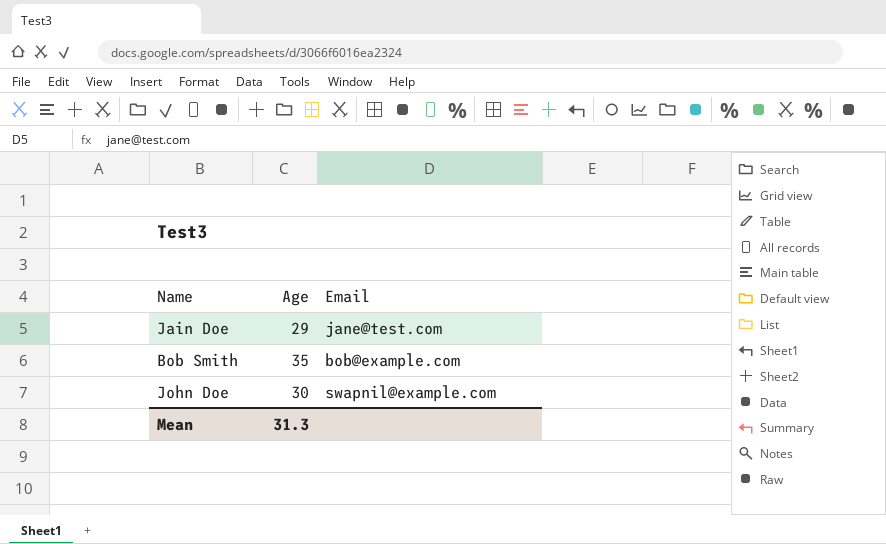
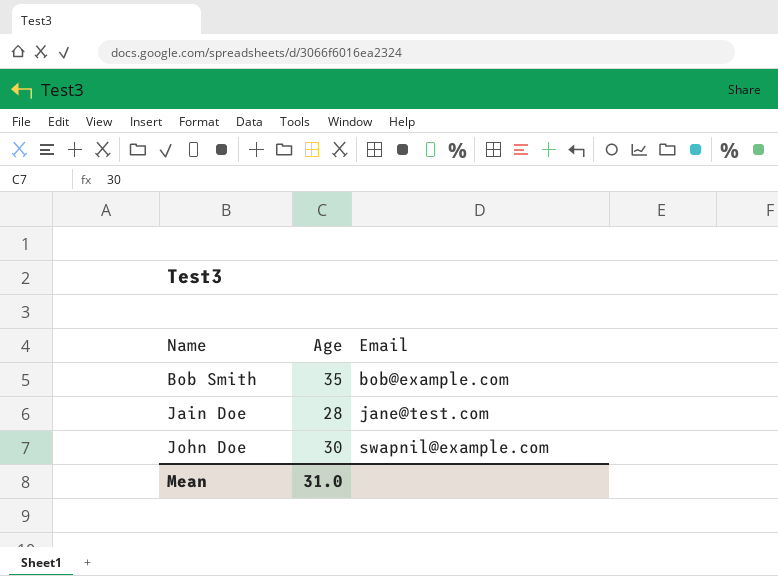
row order: none -> Name ascending
Jain Doe | Age: 29 -> 28
Mean | Age: 31.3 -> 31.0

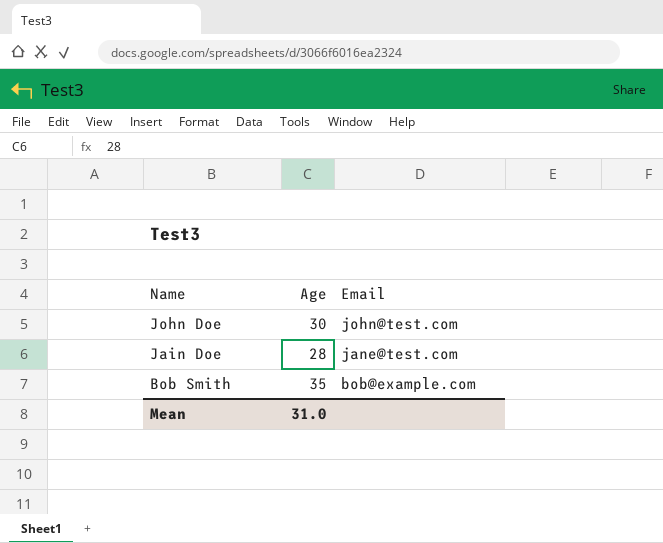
row order: Name ascending -> Name descending
John Doe | Email: swapnil@example.com -> john@test.com

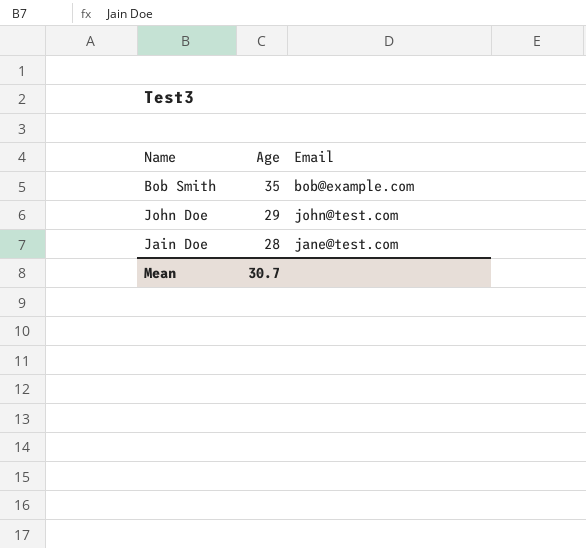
row order: Name descending -> Age descending
John Doe | Age: 30 -> 29
Mean | Age: 31.0 -> 30.7

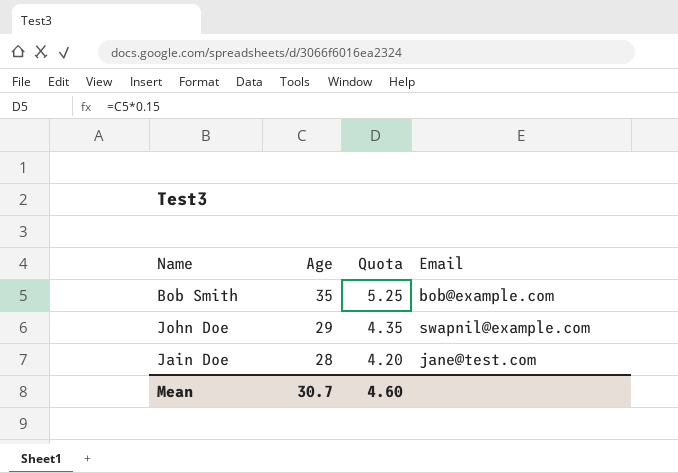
column Quota | formula: none -> [Age] * 0.15
John Doe | Email: john@test.com -> swapnil@example.com

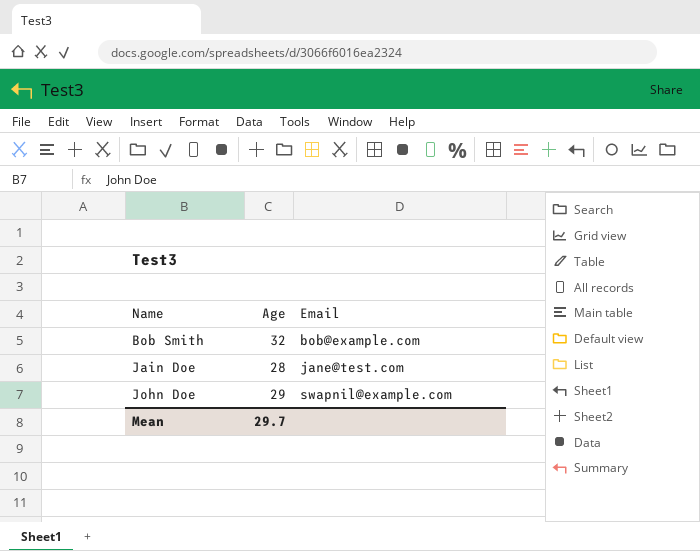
row order: Age descending -> Name ascending
column Quota | formula: [Age] * 0.15 -> none
Bob Smith | Age: 35 -> 32
Mean | Age: 30.7 -> 29.7

